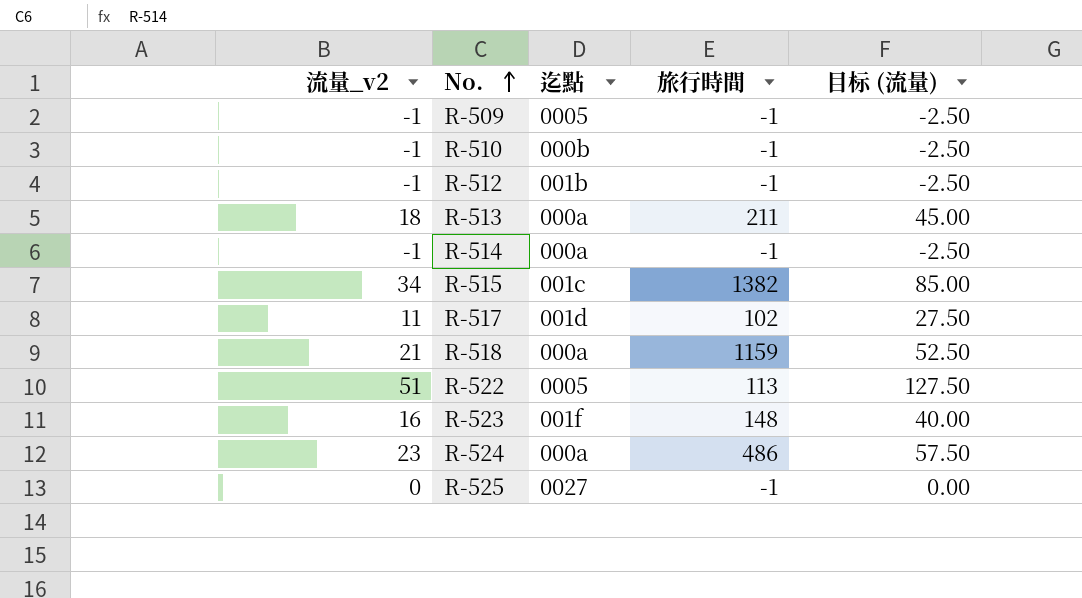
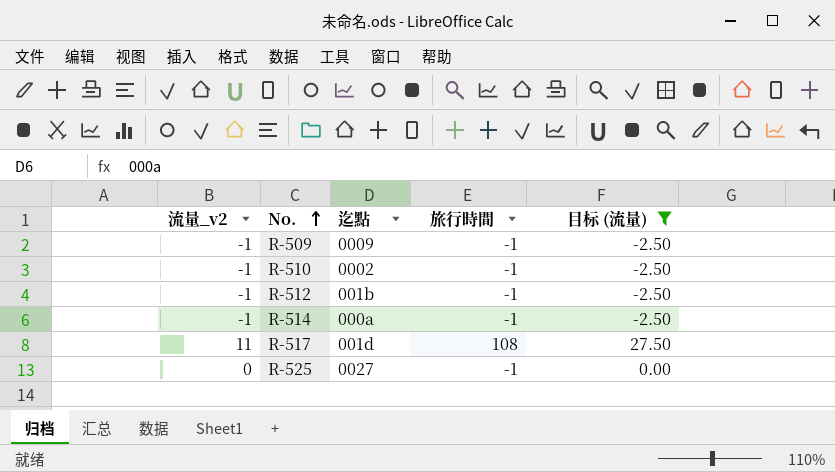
filter: none -> 目标 (流量) <= 27.50
R-509 | 迄點: 0005 -> 0009
R-510 | 迄點: 000b -> 0002
R-517 | 旅行時間: 102 -> 108

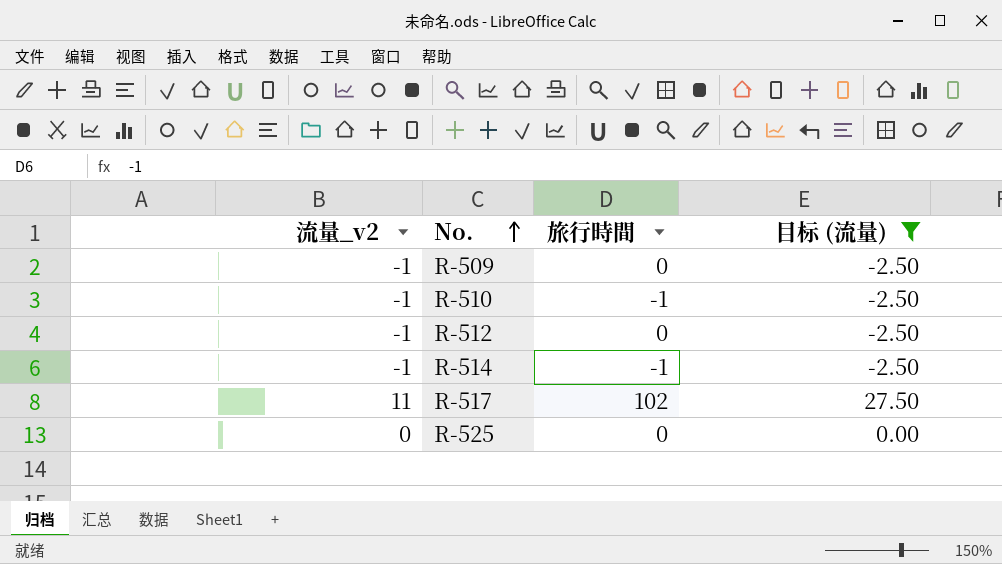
column 迄點 | position: 3 -> none
R-509 | 旅行時間: -1 -> 0
R-512 | 旅行時間: -1 -> 0
R-517 | 旅行時間: 108 -> 102
R-525 | 旅行時間: -1 -> 0

